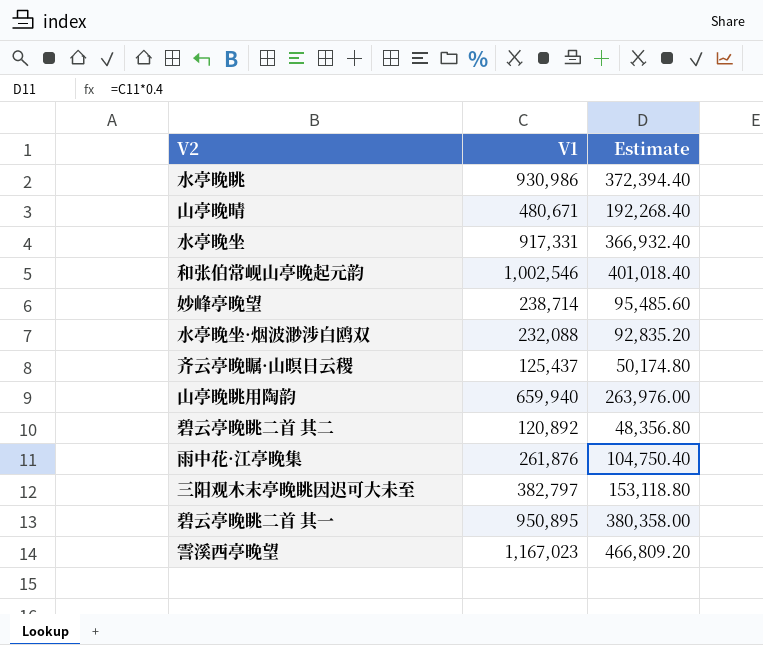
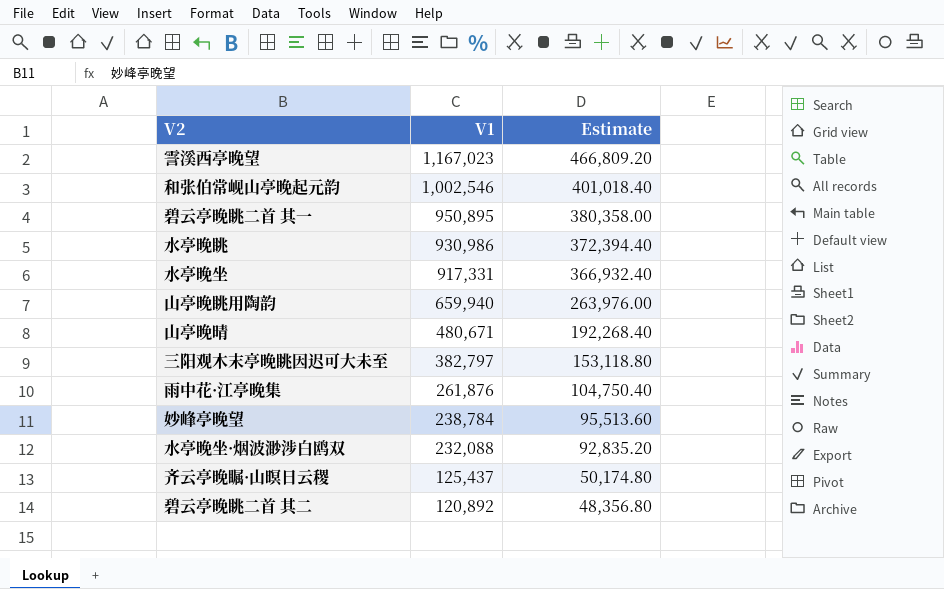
row order: none -> V1 descending
妙峰亭晚望 | V1: 238,714 -> 238,784
妙峰亭晚望 | Estimate: 95,485.60 -> 95,513.60

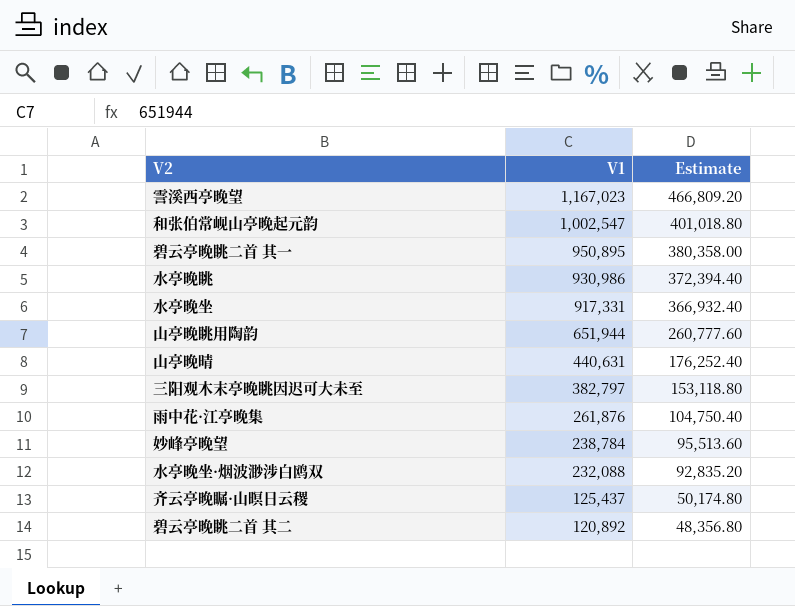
和张伯常岘山亭晚起元韵 | V1: 1,002,546 -> 1,002,547
和张伯常岘山亭晚起元韵 | Estimate: 401,018.40 -> 401,018.80
山亭晚眺用陶韵 | V1: 659,940 -> 651,944
山亭晚眺用陶韵 | Estimate: 263,976.00 -> 260,777.60
山亭晚晴 | V1: 480,671 -> 440,631
山亭晚晴 | Estimate: 192,268.40 -> 176,252.40

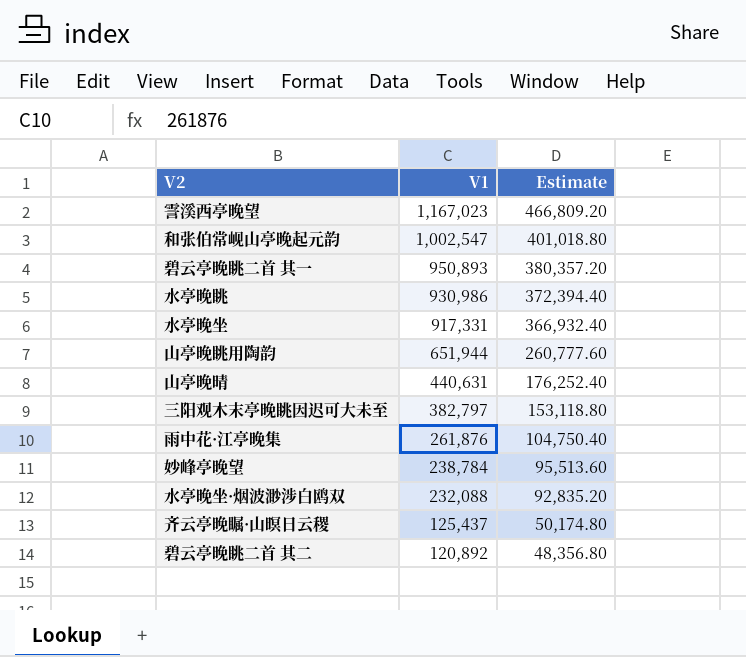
碧云亭晚眺二首 其一 | V1: 950,895 -> 950,893
碧云亭晚眺二首 其一 | Estimate: 380,358.00 -> 380,357.20

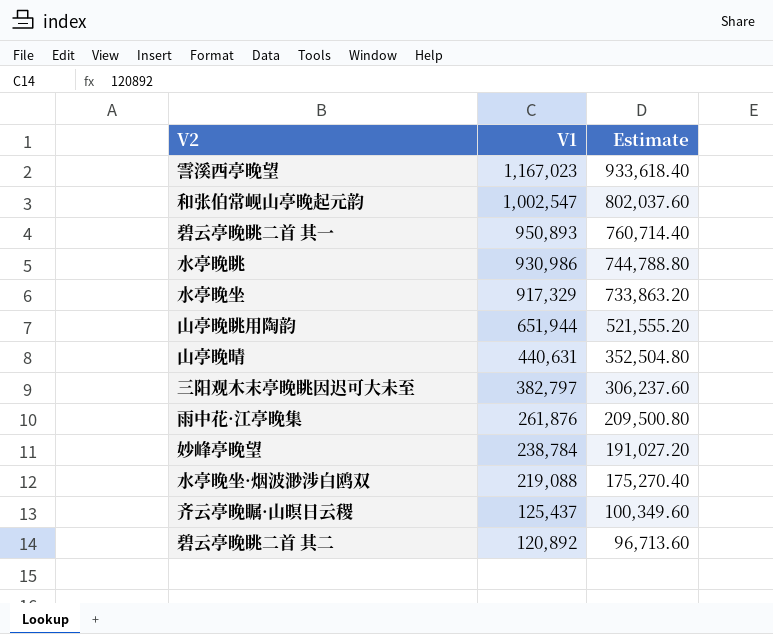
column Estimate | formula: [V1] * 0.4 -> [V1] * 0.8
水亭晚坐 | V1: 917,331 -> 917,329
水亭晚坐·烟波渺涉白鸥双 | V1: 232,088 -> 219,088

